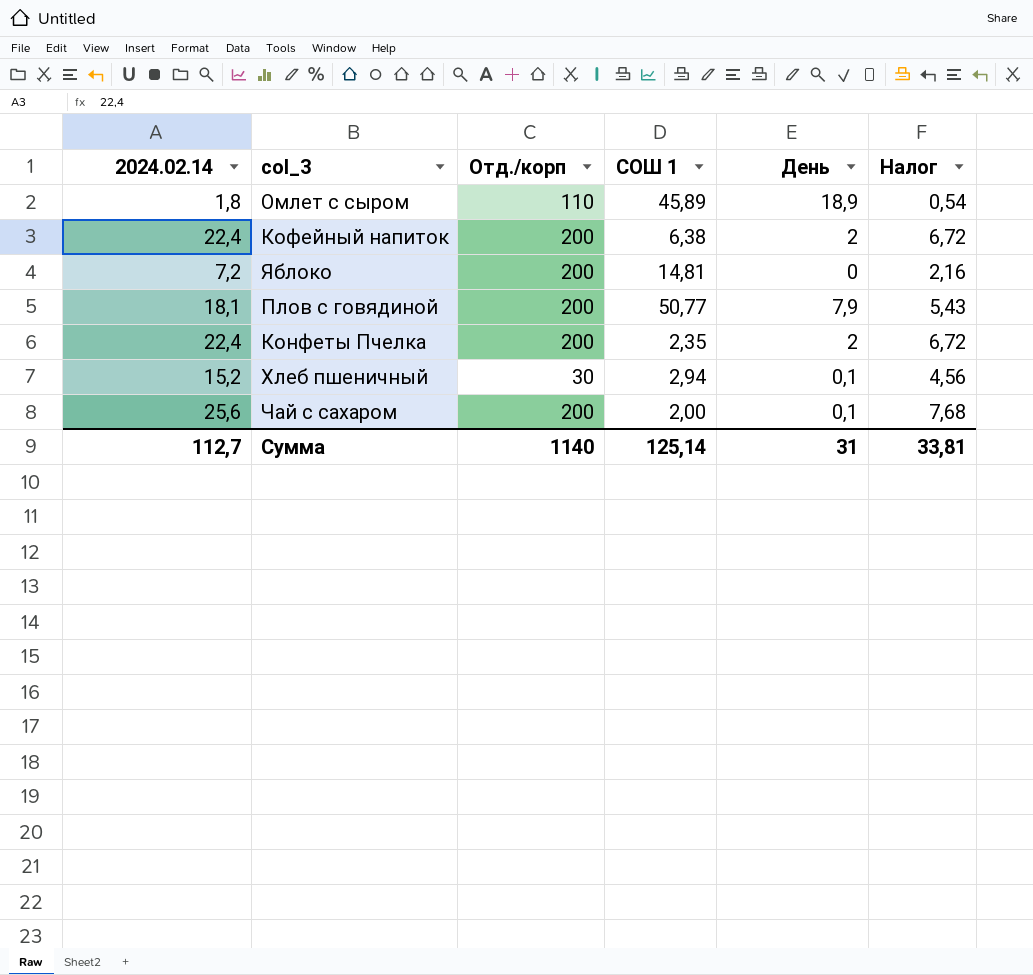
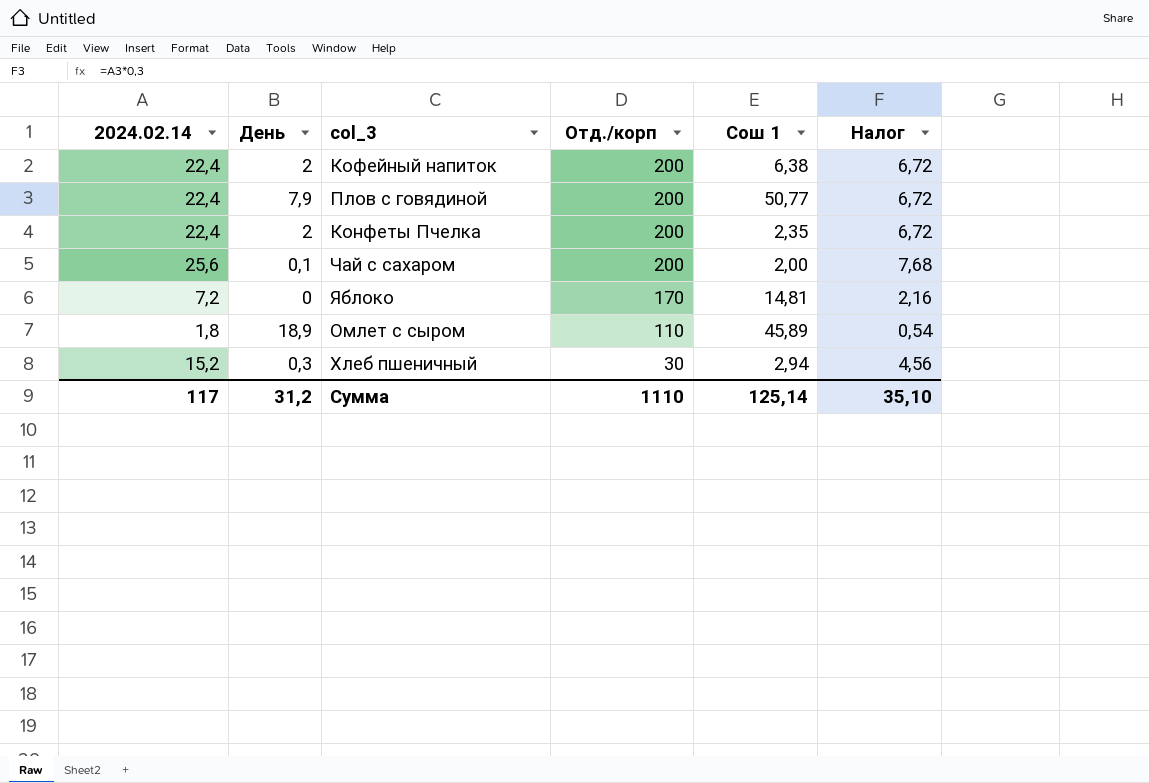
row order: none -> Отд./корп descending
column День | position: 5 -> 2
column name: СОШ 1 -> Сош 1
Плов с говядиной | 2024.02.14: 18,1 -> 22,4
Плов с говядиной | Налог: 5,43 -> 6,72
Яблоко | Отд./корп: 200 -> 170
Хлеб пшеничный | День: 0,1 -> 0,3
Сумма | 2024.02.14: 112,7 -> 117
Сумма | День: 31 -> 31,2
Сумма | Отд./корп: 1140 -> 1110
Сумма | Налог: 33,81 -> 35,10

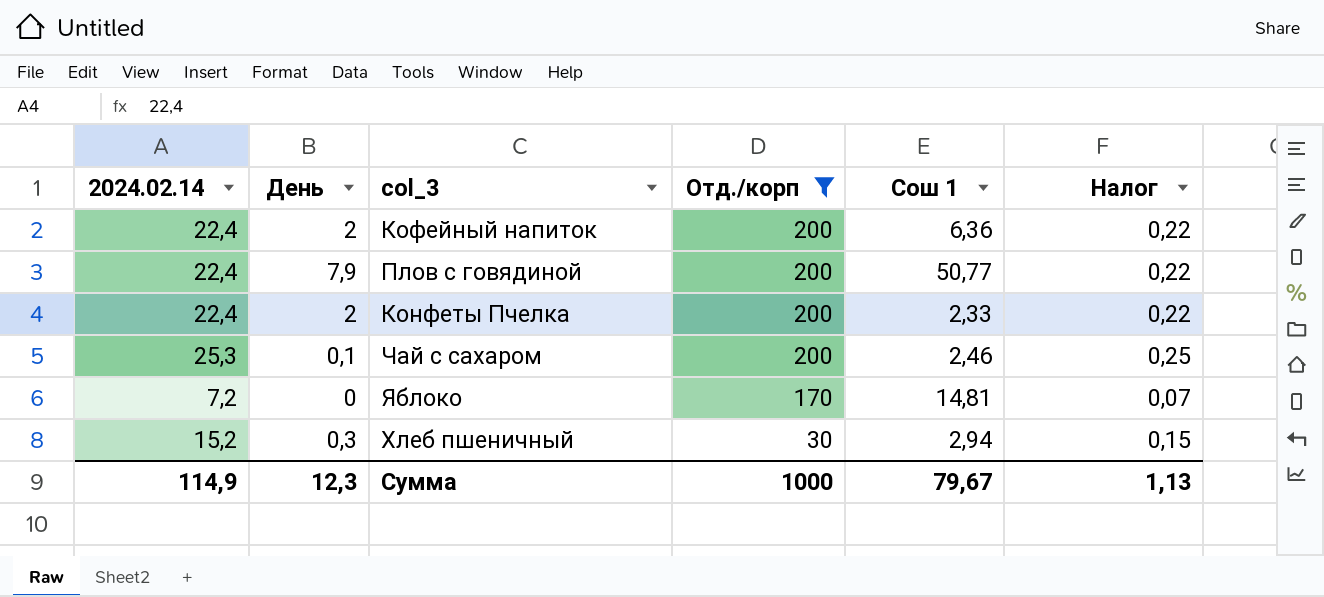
filter: none -> Отд./корп != 110
column Налог | formula: [2024.02.14] * 0,3 -> [2024.02.14] * 0,01
Кофейный напиток | Сош 1: 6,38 -> 6,36
Конфеты Пчелка | Сош 1: 2,35 -> 2,33
Чай с сахаром | 2024.02.14: 25,6 -> 25,3
Чай с сахаром | Сош 1: 2,00 -> 2,46
Сумма | 2024.02.14: 117 -> 114,9
Сумма | День: 31,2 -> 12,3
Сумма | Отд./корп: 1110 -> 1000
Сумма | Сош 1: 125,14 -> 79,67
Сумма | Налог: 35,10 -> 1,13

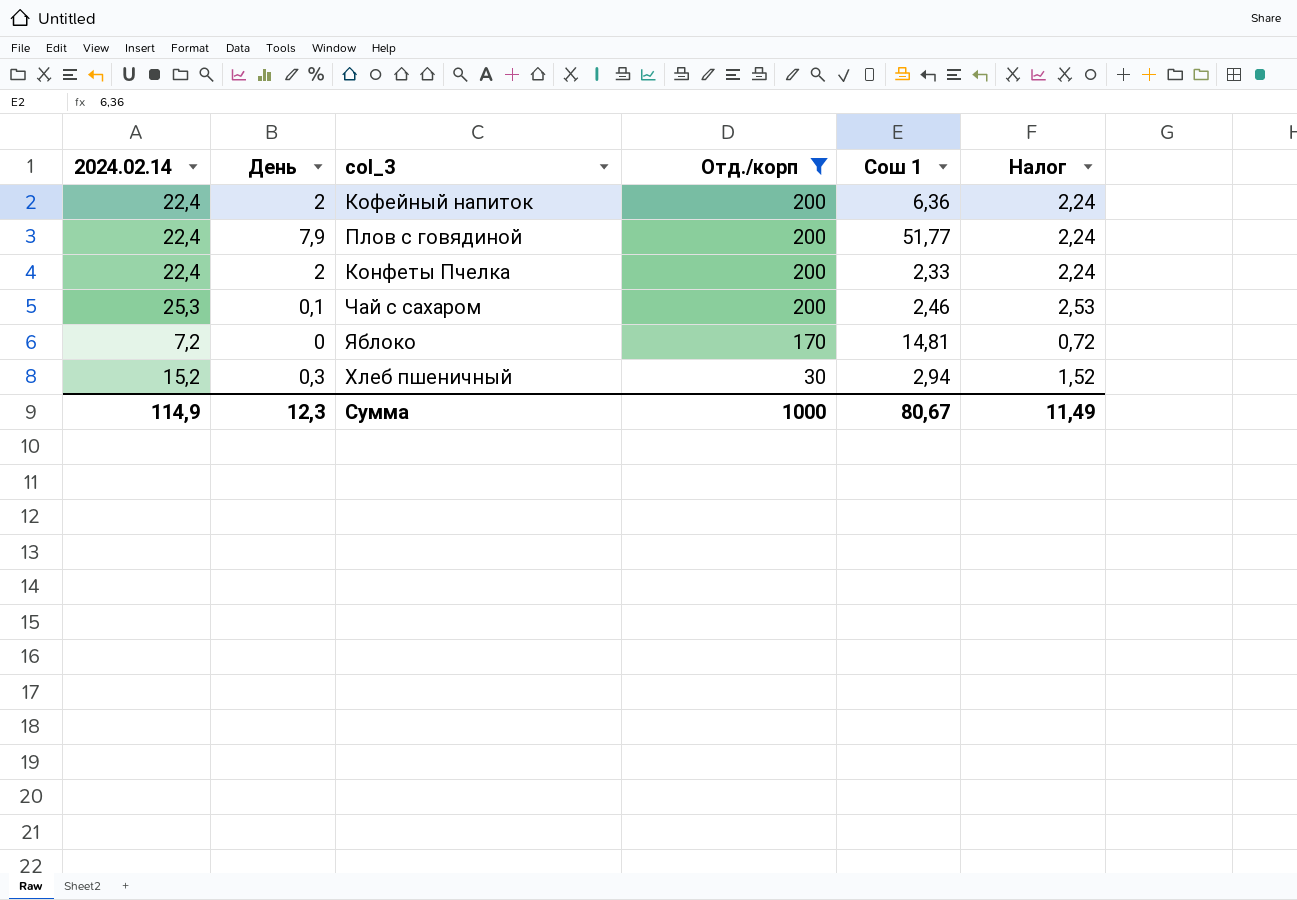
column Налог | formula: [2024.02.14] * 0,01 -> [2024.02.14] * 0,1
Плов с говядиной | Сош 1: 50,77 -> 51,77
Сумма | Сош 1: 79,67 -> 80,67
Сумма | Налог: 1,13 -> 11,49

